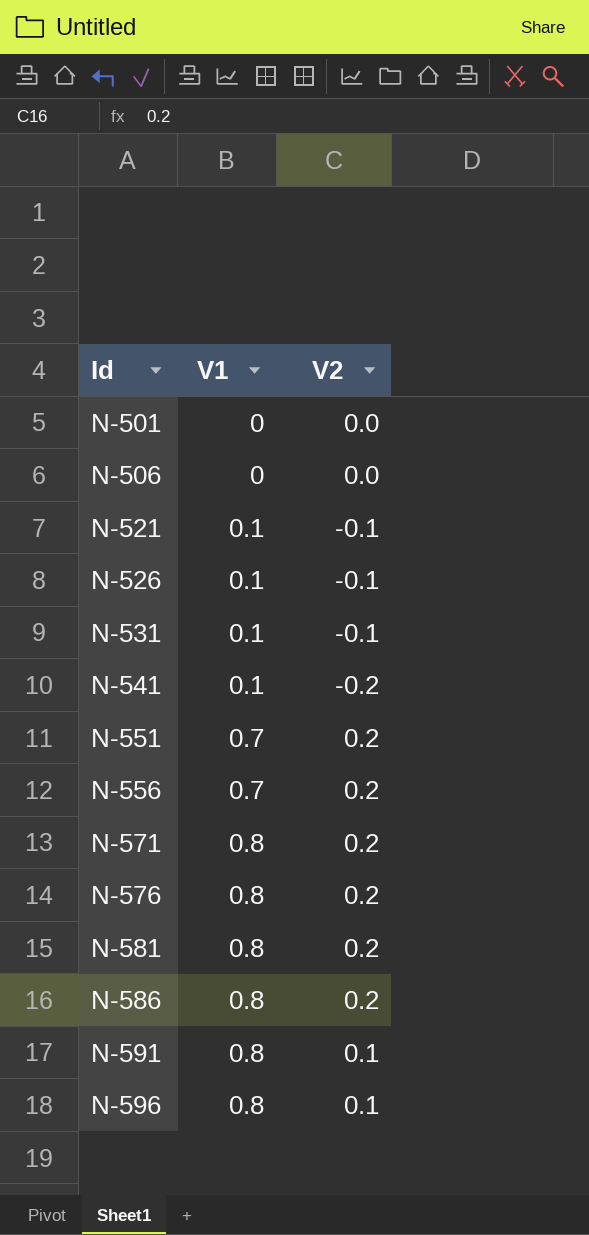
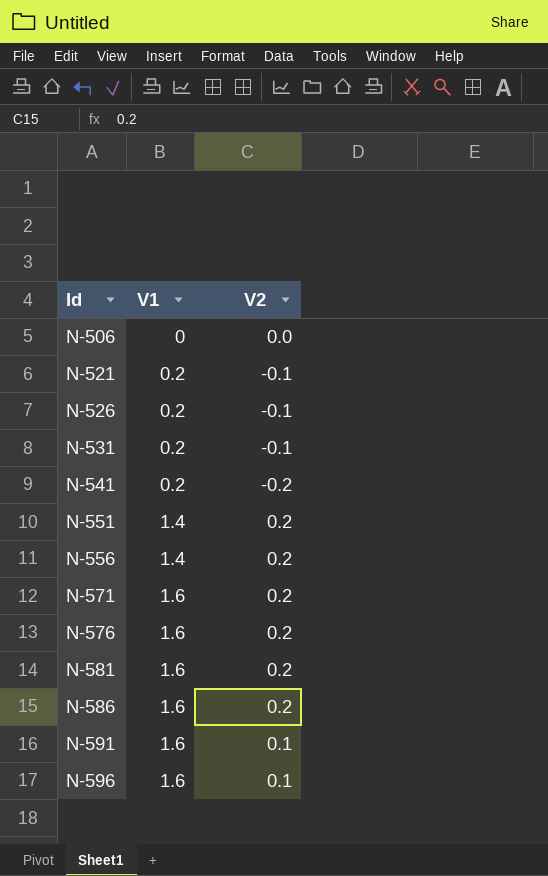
row N-501: 0 | 0.0 -> none
N-521 | V1: 0.1 -> 0.2
N-526 | V1: 0.1 -> 0.2
N-531 | V1: 0.1 -> 0.2
N-541 | V1: 0.1 -> 0.2
N-551 | V1: 0.7 -> 1.4
N-556 | V1: 0.7 -> 1.4
N-571 | V1: 0.8 -> 1.6
N-576 | V1: 0.8 -> 1.6
N-581 | V1: 0.8 -> 1.6
N-586 | V1: 0.8 -> 1.6
N-591 | V1: 0.8 -> 1.6
N-596 | V1: 0.8 -> 1.6

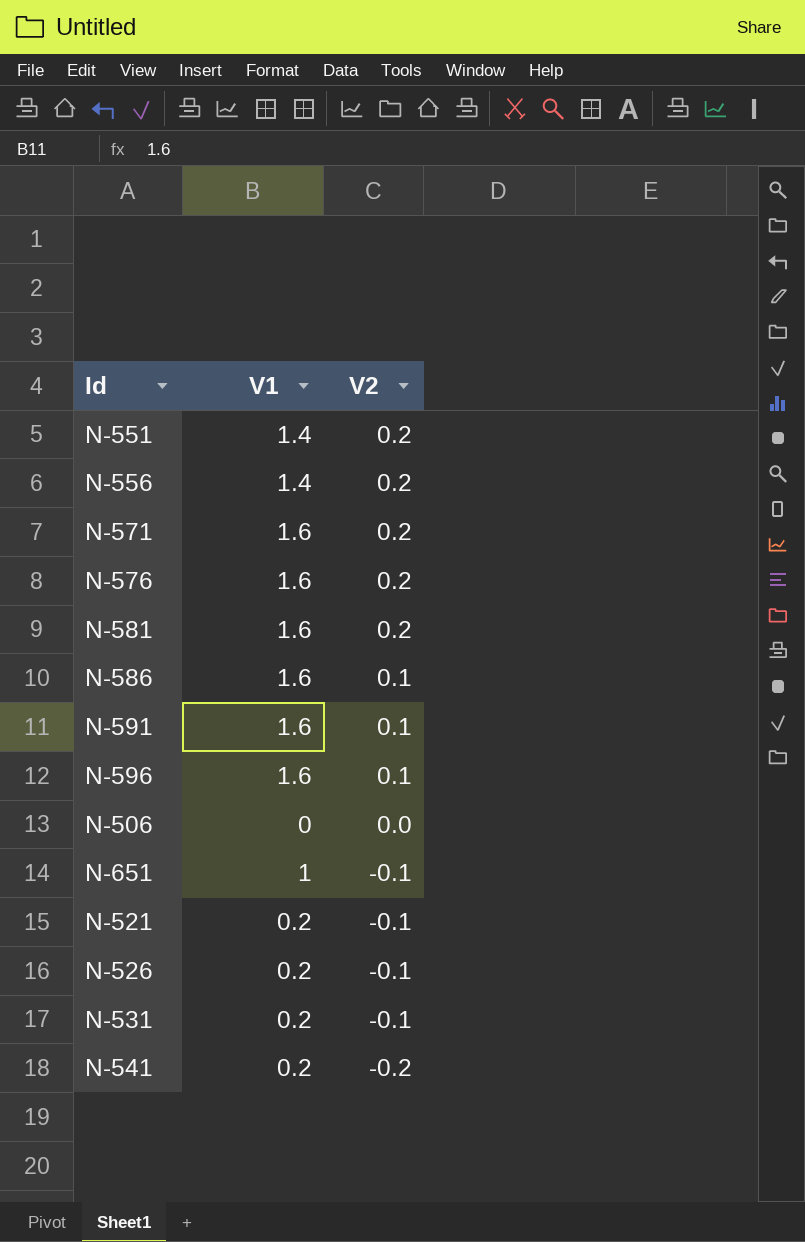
row order: Id ascending -> V2 descending
N-586 | V2: 0.2 -> 0.1
row N-651: none -> 1 | -0.1

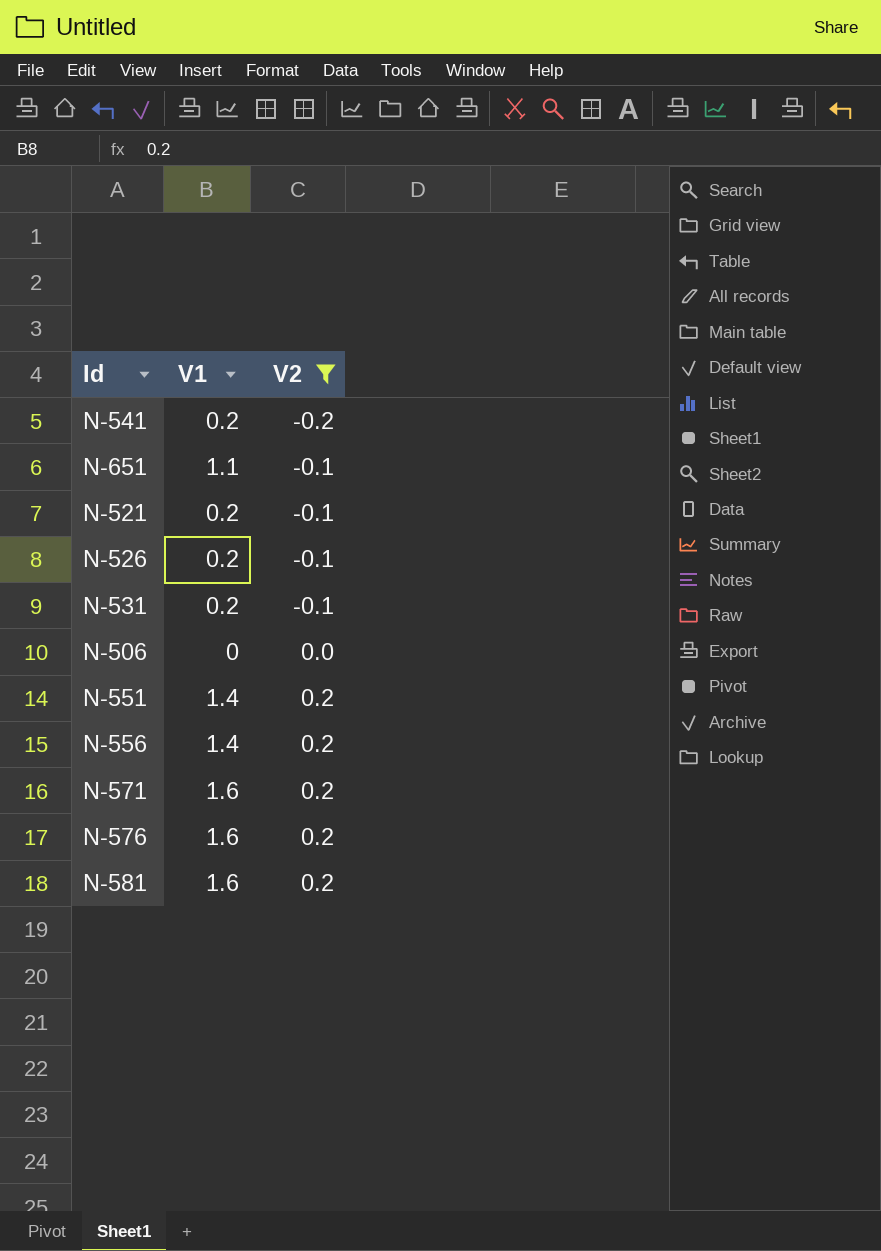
filter: none -> V2 != 0.1
row order: V2 descending -> V2 ascending
N-651 | V1: 1 -> 1.1

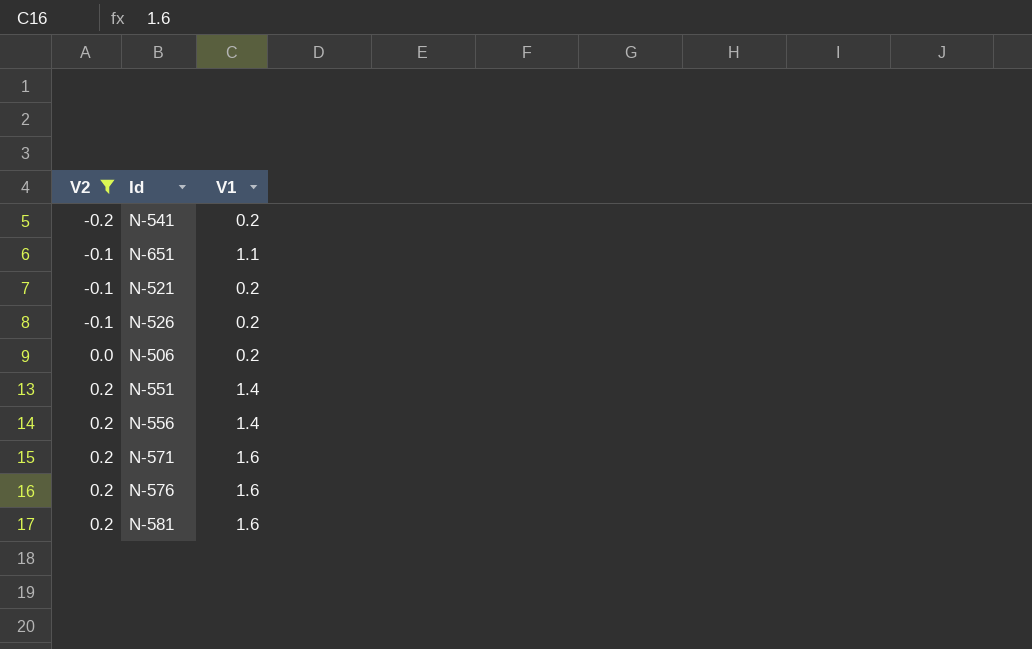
column V2 | position: 3 -> 1
row N-531: 0.2 | -0.1 -> none
N-506 | V1: 0 -> 0.2

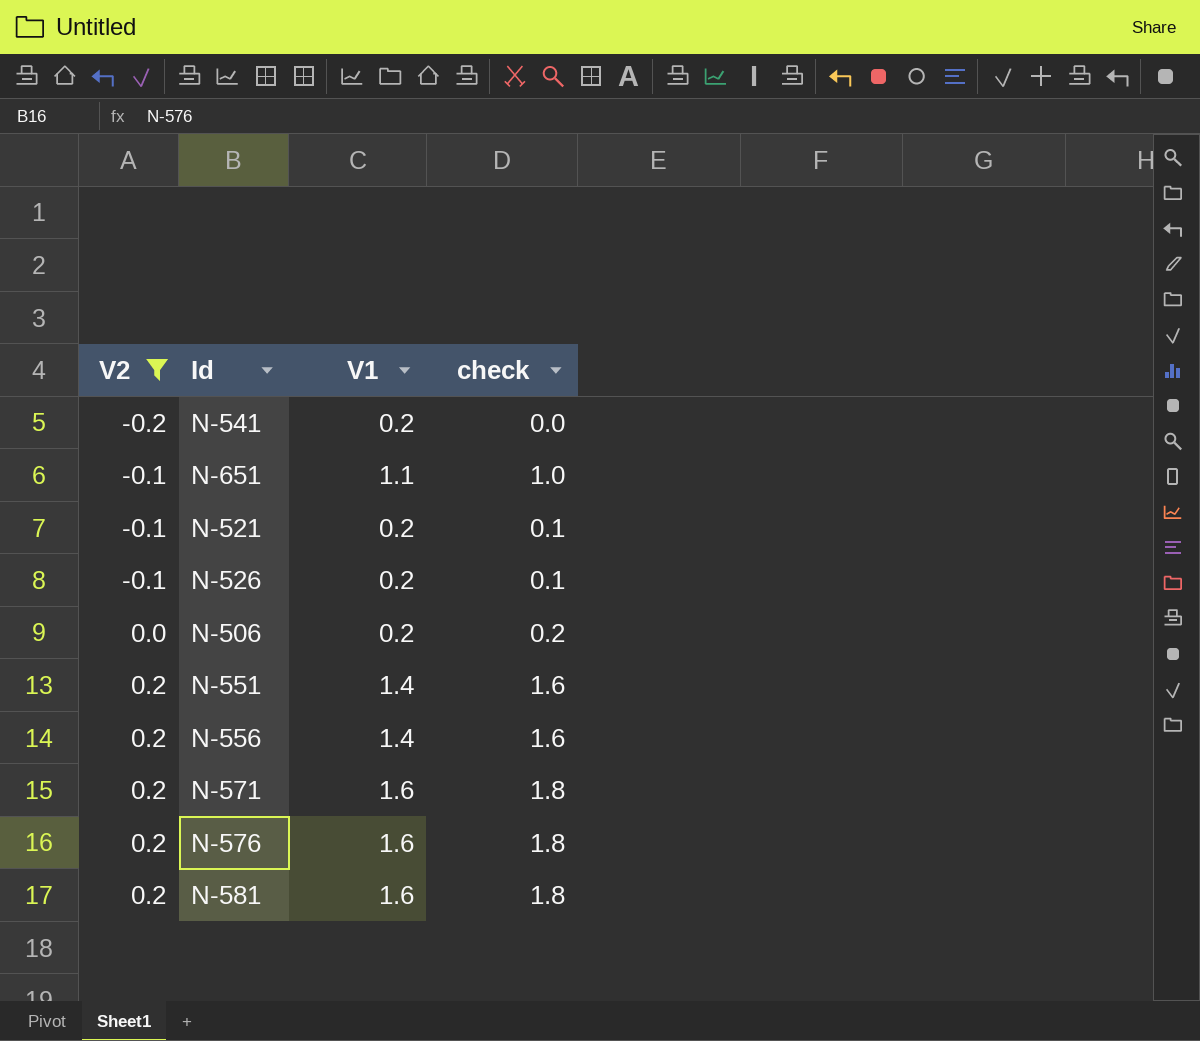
column check | formula: none -> [V2] + [V1]

